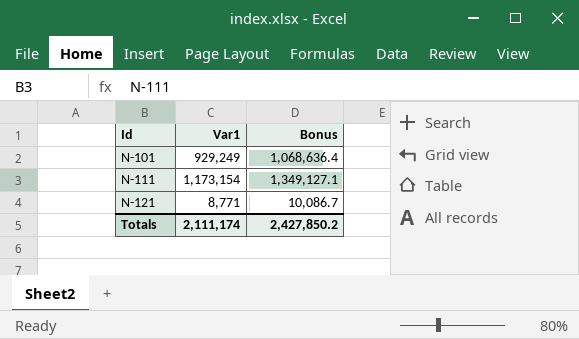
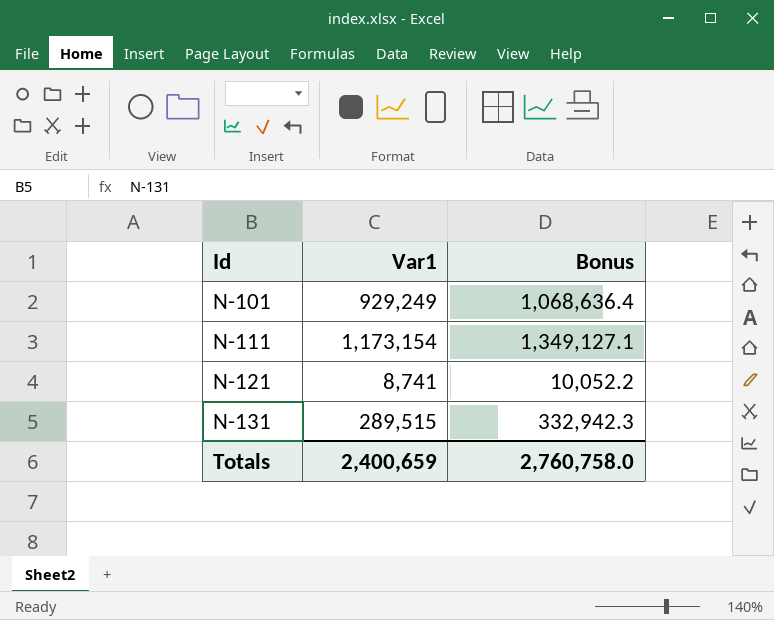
N-121 | Var1: 8,771 -> 8,741
N-121 | Bonus: 10,086.7 -> 10,052.2
row N-131: none -> 289,515 | 332,942.3
Totals | Var1: 2,111,174 -> 2,400,659
Totals | Bonus: 2,427,850.2 -> 2,760,758.0

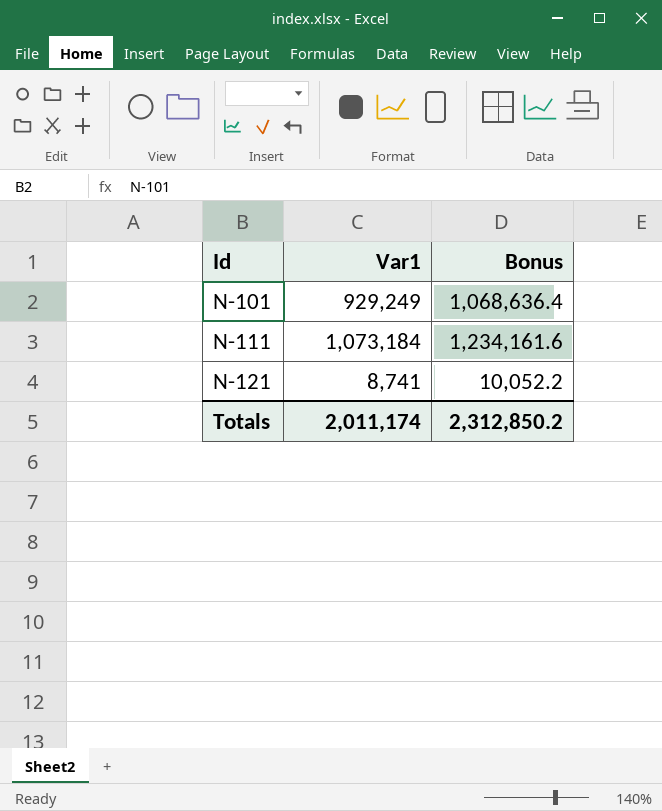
row N-131: 289,515 | 332,942.3 -> none
N-111 | Var1: 1,173,154 -> 1,073,184
N-111 | Bonus: 1,349,127.1 -> 1,234,161.6
Totals | Var1: 2,400,659 -> 2,011,174
Totals | Bonus: 2,760,758.0 -> 2,312,850.2

